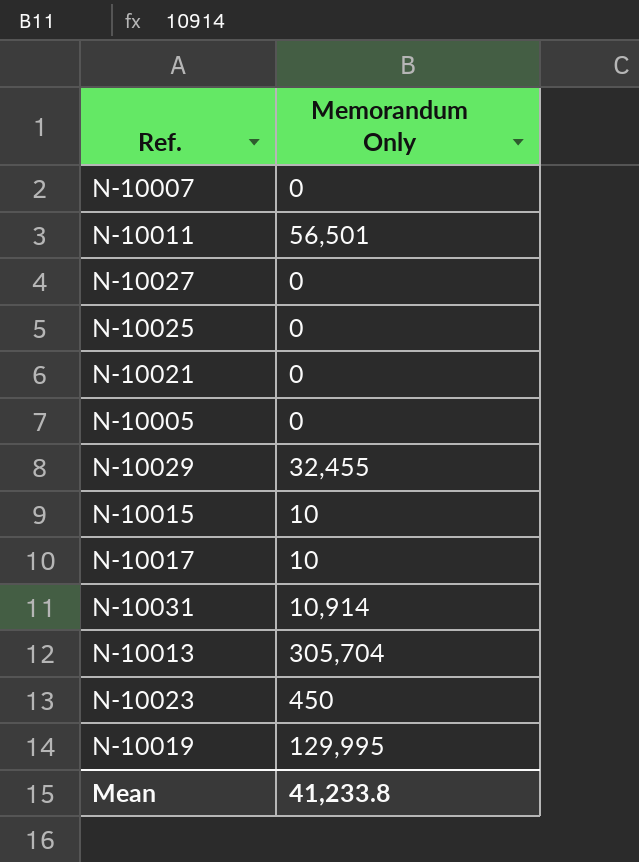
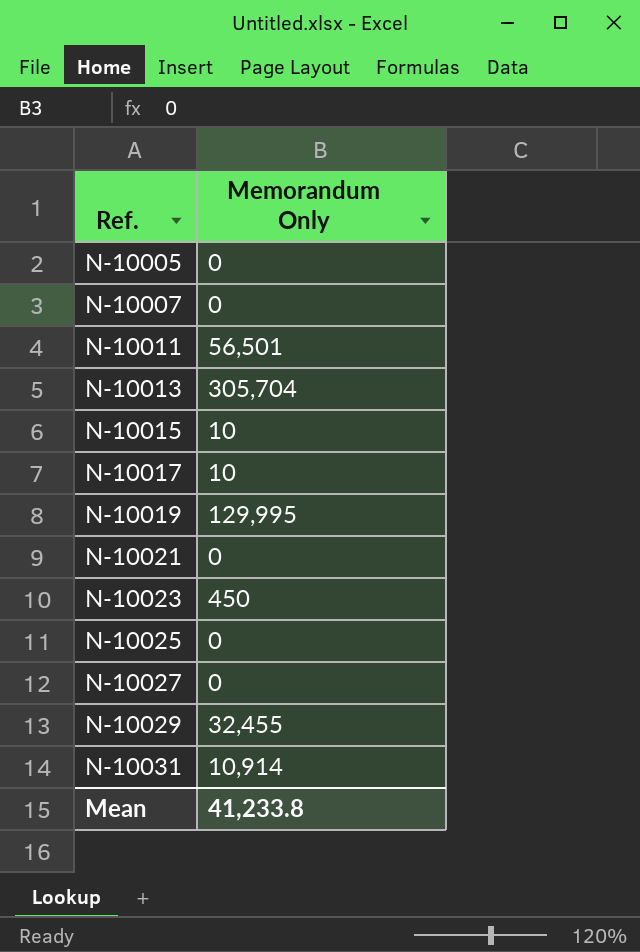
row order: none -> Ref. ascending

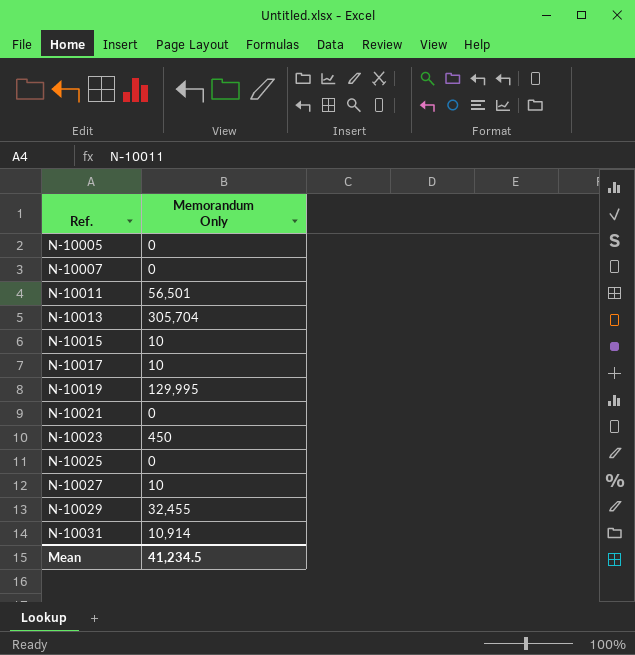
N-10027 | Memorandum Only: 0 -> 10
Mean | Memorandum Only: 41,233.8 -> 41,234.5

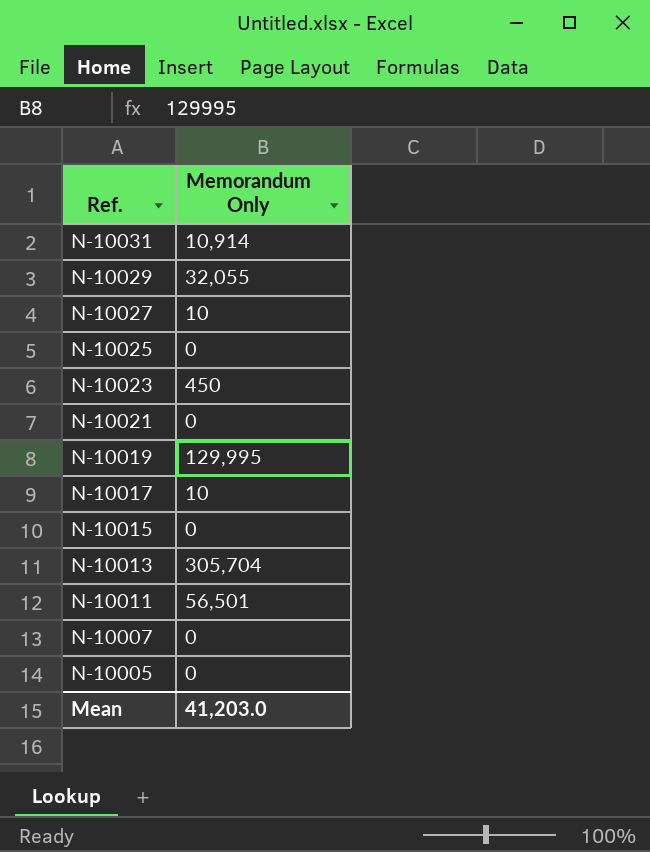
row order: Ref. ascending -> Ref. descending
N-10029 | Memorandum Only: 32,455 -> 32,055
N-10015 | Memorandum Only: 10 -> 0
Mean | Memorandum Only: 41,234.5 -> 41,203.0

